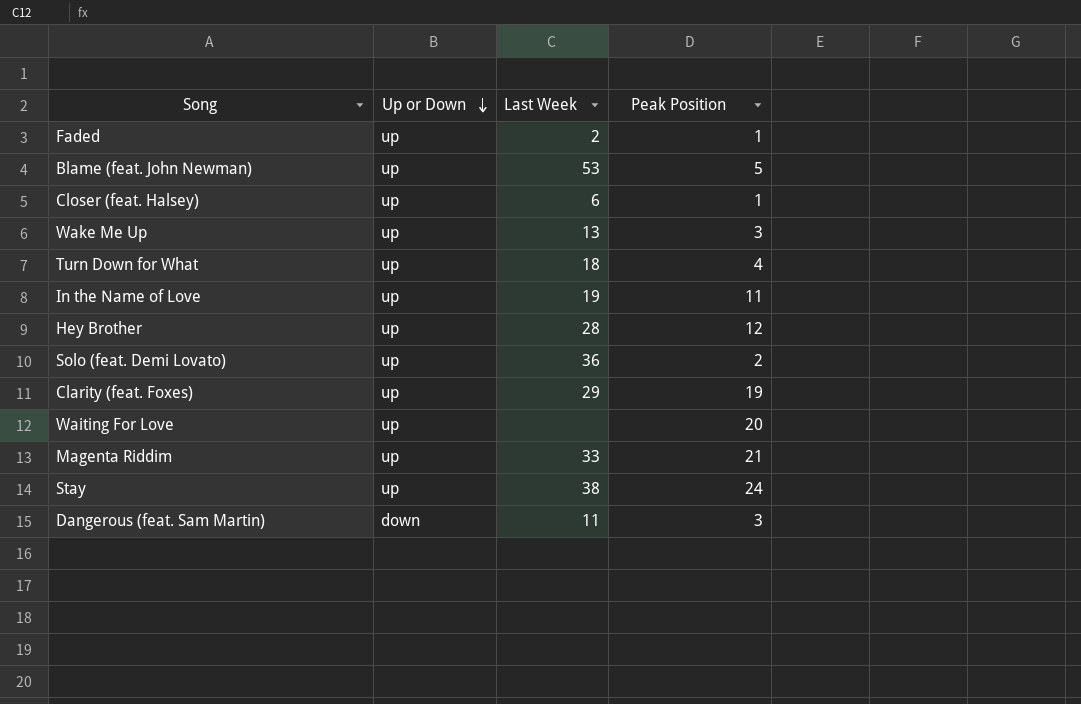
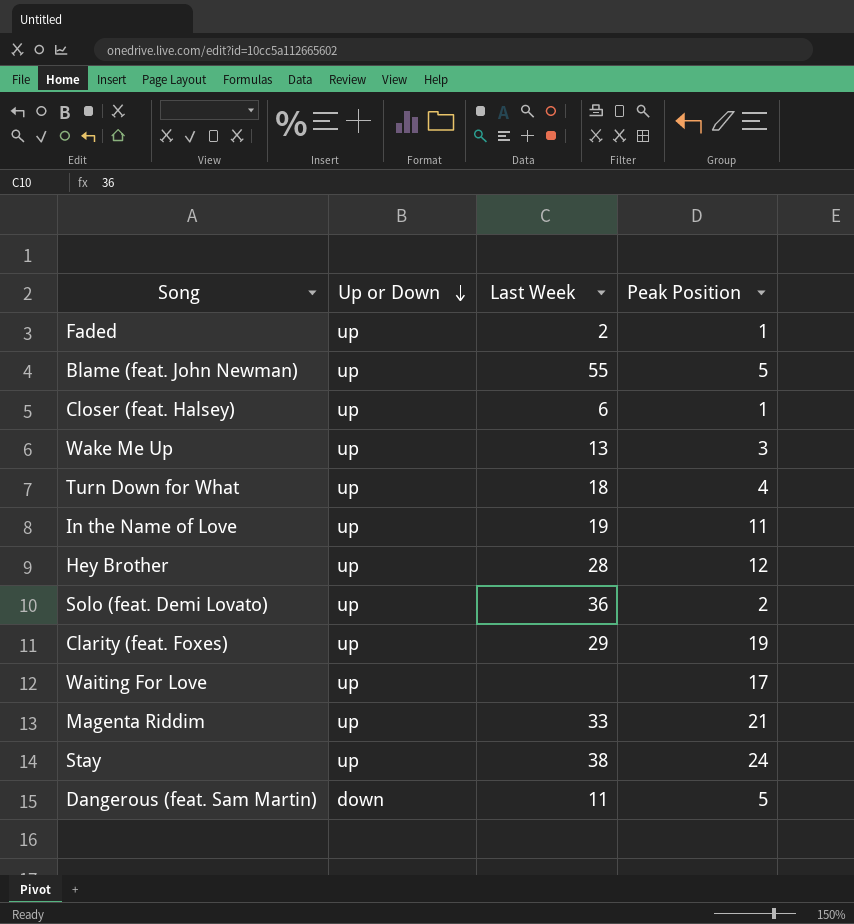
Blame (feat. John Newman) | Last Week: 53 -> 55
Waiting For Love | Peak Position: 20 -> 17
Dangerous (feat. Sam Martin) | Peak Position: 3 -> 5

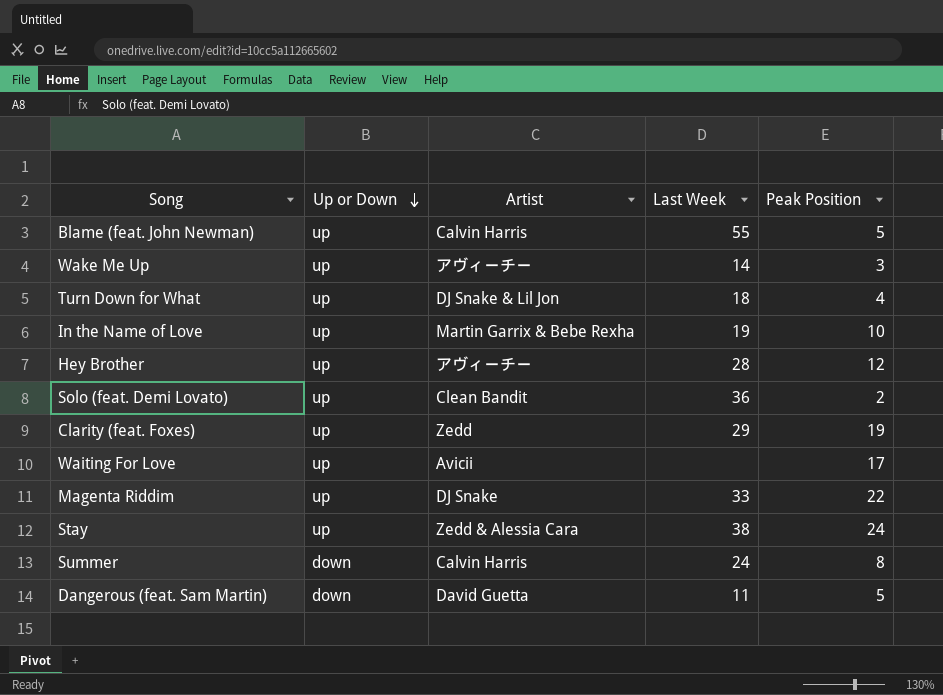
column Artist | position: none -> 3
row Faded: up | 2 | 1 -> none
row Closer (feat. Halsey): up | 6 | 1 -> none
Wake Me Up | Last Week: 13 -> 14
In the Name of Love | Peak Position: 11 -> 10
Magenta Riddim | Peak Position: 21 -> 22
row Summer: none -> down | Calvin Harris | 24 | 8

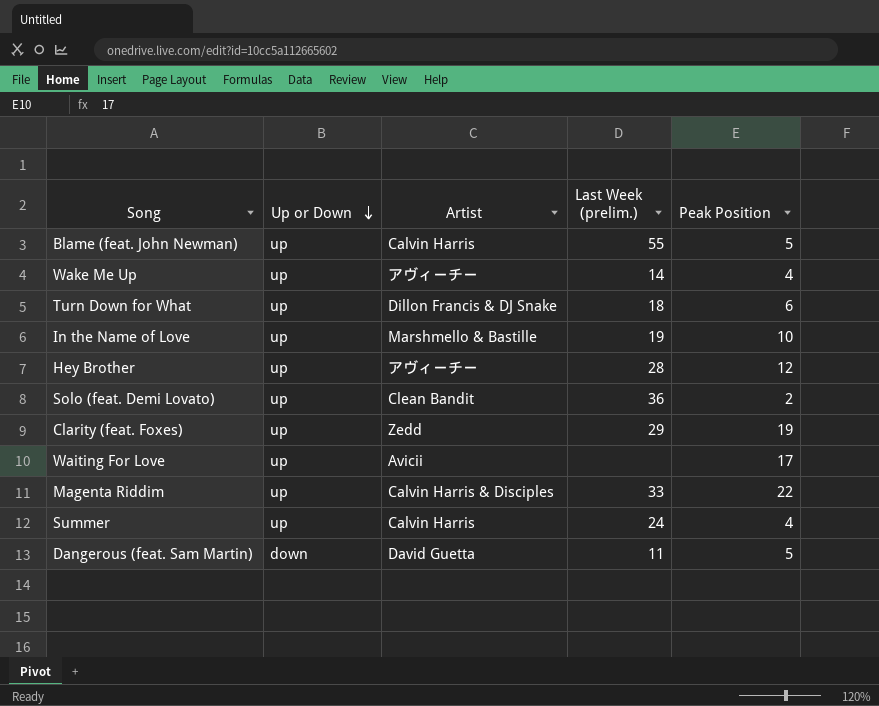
column name: Last Week -> Last Week (prelim.)
row Stay: up | Zedd & Alessia Cara | 38 | 24 -> none
Wake Me Up | Peak Position: 3 -> 4
Turn Down for What | Artist: DJ Snake & Lil Jon -> Dillon Francis & DJ Snake
Turn Down for What | Peak Position: 4 -> 6
In the Name of Love | Artist: Martin Garrix & Bebe Rexha -> Marshmello & Bastille
Magenta Riddim | Artist: DJ Snake -> Calvin Harris & Disciples
Summer | Up or Down: down -> up
Summer | Peak Position: 8 -> 4

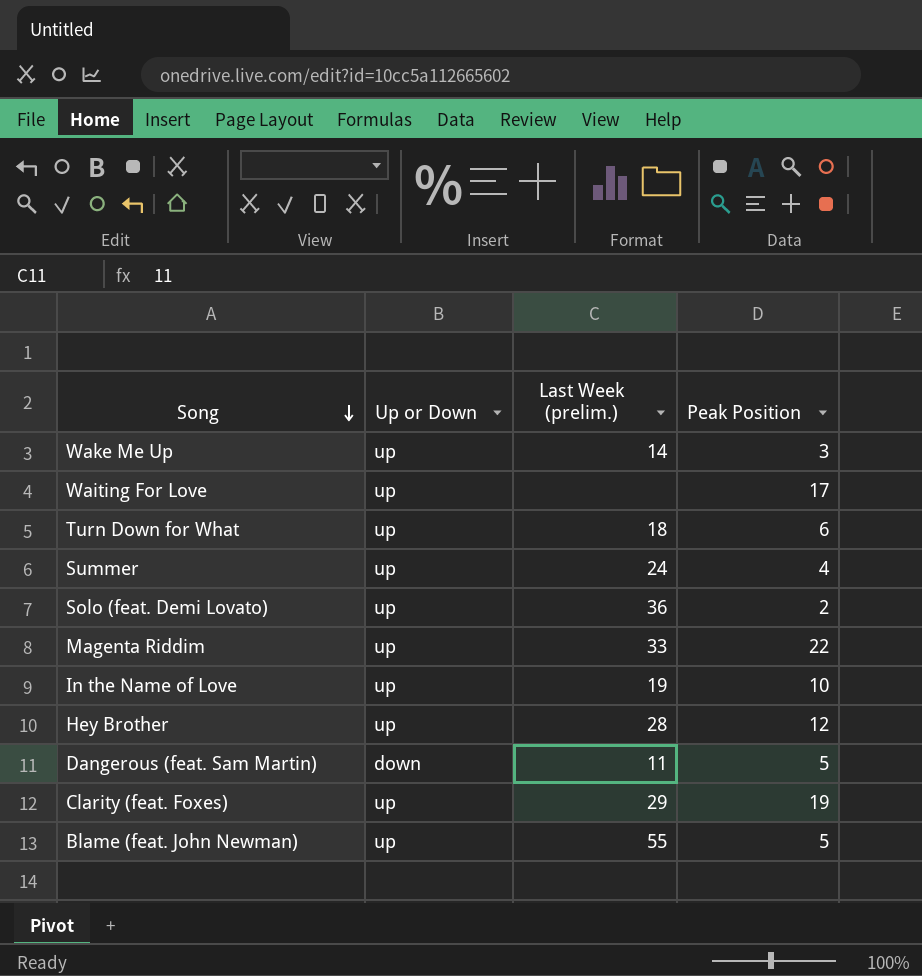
row order: Up or Down descending -> Song descending
column Artist | position: 3 -> none
Wake Me Up | Peak Position: 4 -> 3

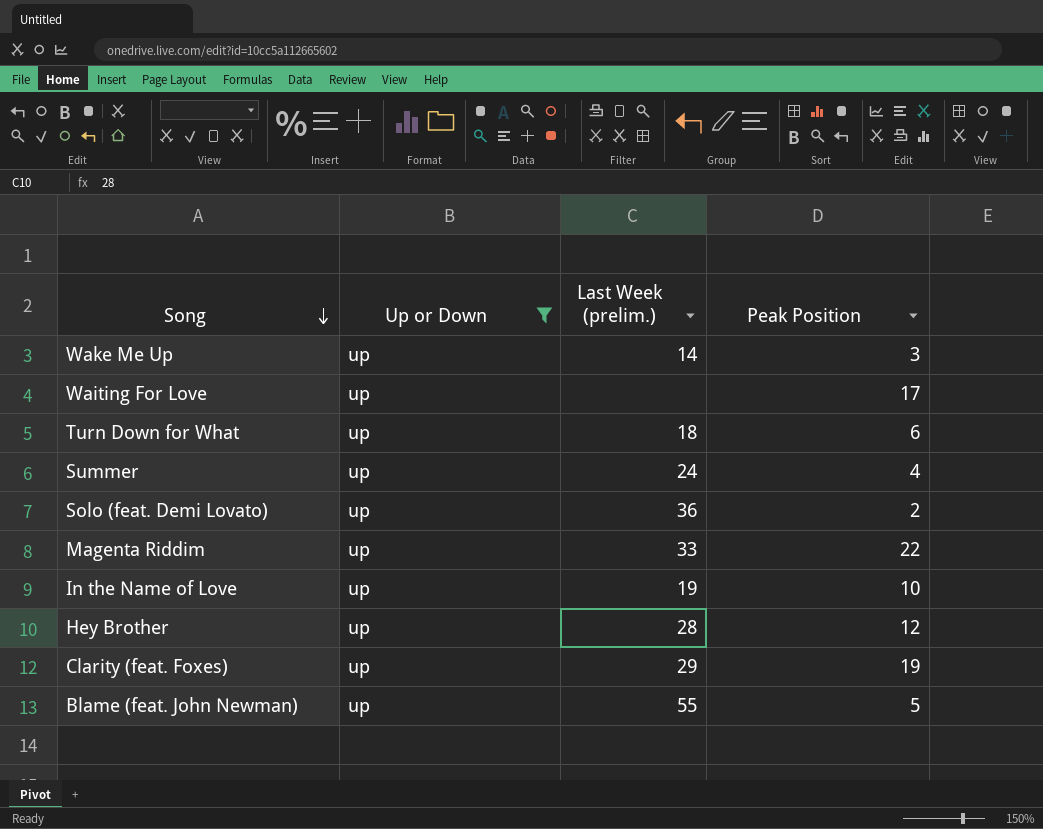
filter: none -> Up or Down = up

